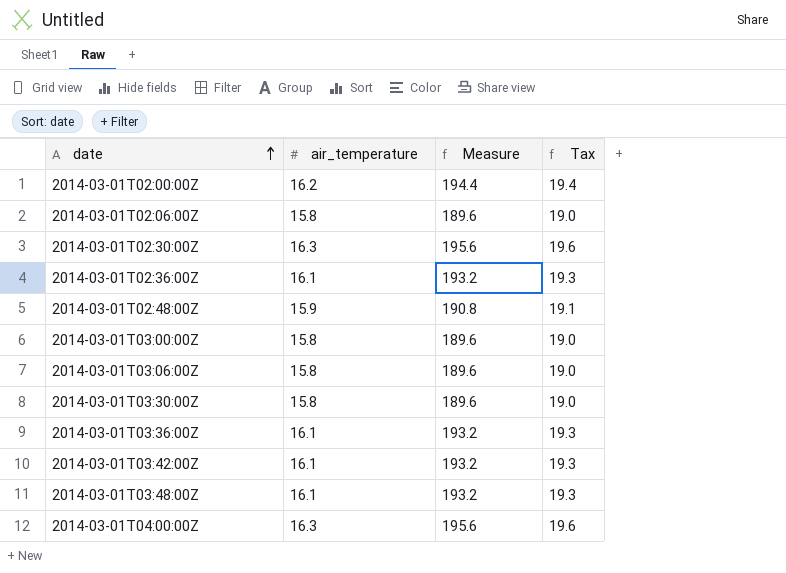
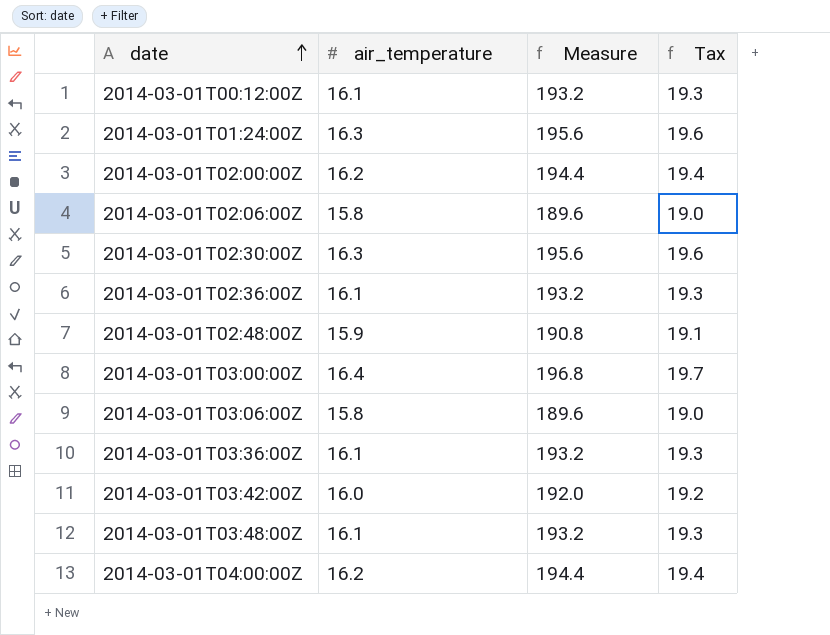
row 2014-03-01T03:30:00Z: 15.8 | 189.6 | 19.0 -> none
row 2014-03-01T00:12:00Z: none -> 16.1 | 193.2 | 19.3
row 2014-03-01T01:24:00Z: none -> 16.3 | 195.6 | 19.6
2014-03-01T03:00:00Z | air_temperature: 15.8 -> 16.4
2014-03-01T03:00:00Z | Measure: 189.6 -> 196.8
2014-03-01T03:00:00Z | Tax: 19.0 -> 19.7
2014-03-01T03:42:00Z | air_temperature: 16.1 -> 16.0
2014-03-01T03:42:00Z | Measure: 193.2 -> 192.0
2014-03-01T03:42:00Z | Tax: 19.3 -> 19.2
2014-03-01T04:00:00Z | air_temperature: 16.3 -> 16.2
2014-03-01T04:00:00Z | Measure: 195.6 -> 194.4
2014-03-01T04:00:00Z | Tax: 19.6 -> 19.4

